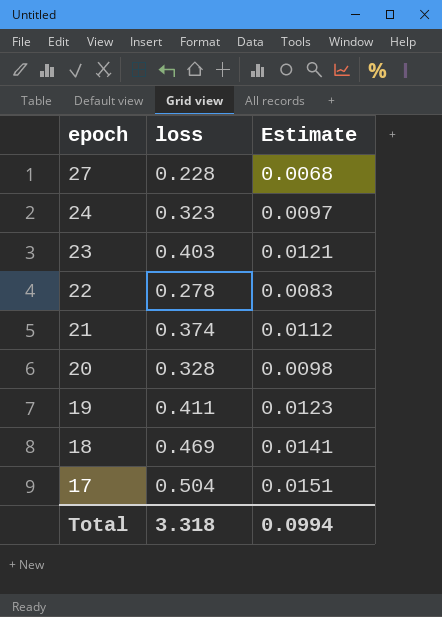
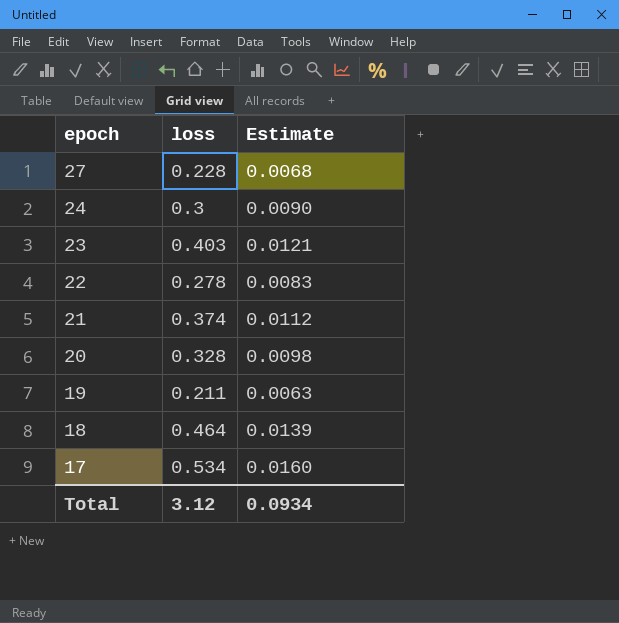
24 | loss: 0.323 -> 0.3
24 | Estimate: 0.0097 -> 0.0090
19 | loss: 0.411 -> 0.211
19 | Estimate: 0.0123 -> 0.0063
18 | loss: 0.469 -> 0.464
18 | Estimate: 0.0141 -> 0.0139
17 | loss: 0.504 -> 0.534
17 | Estimate: 0.0151 -> 0.0160
Total | loss: 3.318 -> 3.12
Total | Estimate: 0.0994 -> 0.0934

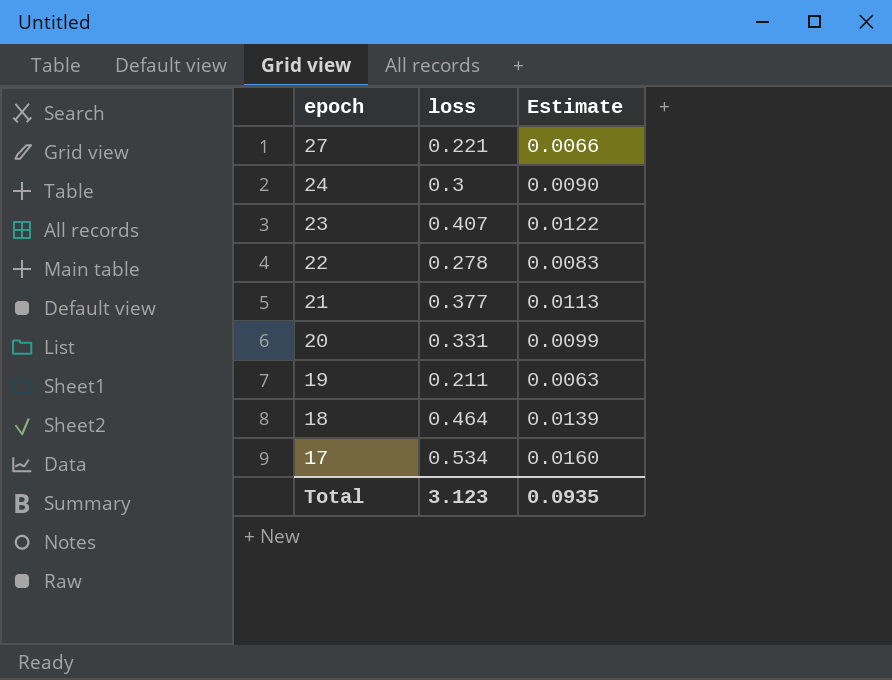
27 | loss: 0.228 -> 0.221
27 | Estimate: 0.0068 -> 0.0066
23 | loss: 0.403 -> 0.407
23 | Estimate: 0.0121 -> 0.0122
21 | loss: 0.374 -> 0.377
21 | Estimate: 0.0112 -> 0.0113
20 | loss: 0.328 -> 0.331
20 | Estimate: 0.0098 -> 0.0099
Total | loss: 3.12 -> 3.123
Total | Estimate: 0.0934 -> 0.0935

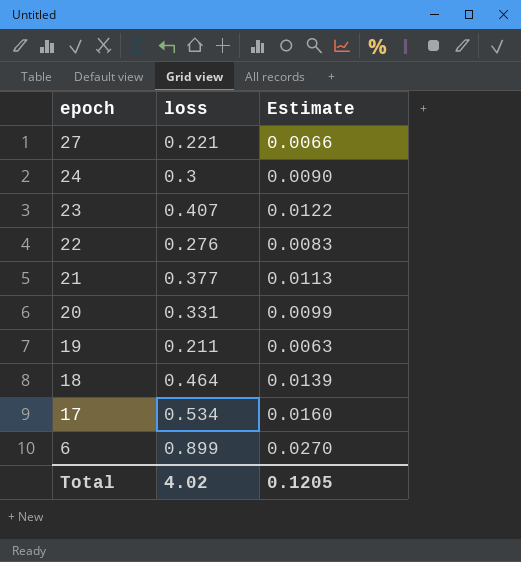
22 | loss: 0.278 -> 0.276
row 6: none -> 0.899 | 0.0270
Total | loss: 3.123 -> 4.02
Total | Estimate: 0.0935 -> 0.1205

